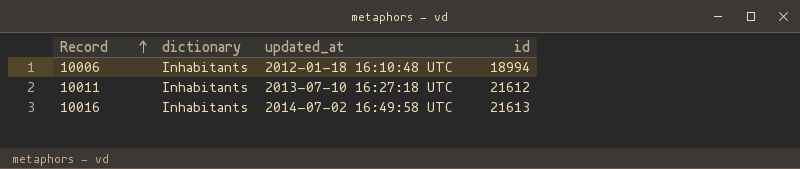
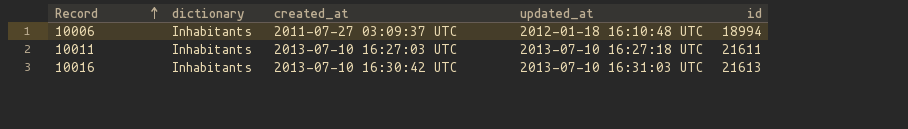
column created_at | position: none -> 3
10011 | id: 21612 -> 21611
10016 | updated_at: 2014-07-02 16:49:58 UTC -> 2013-07-10 16:31:03 UTC

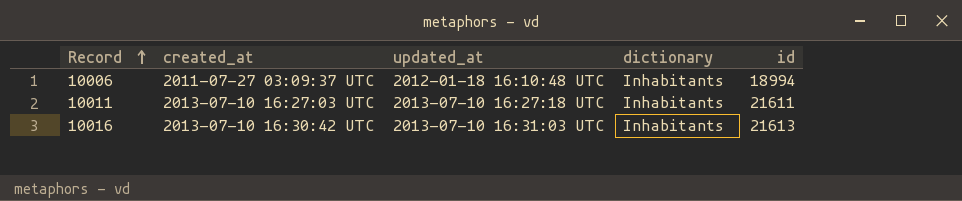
column dictionary | position: 2 -> 4

